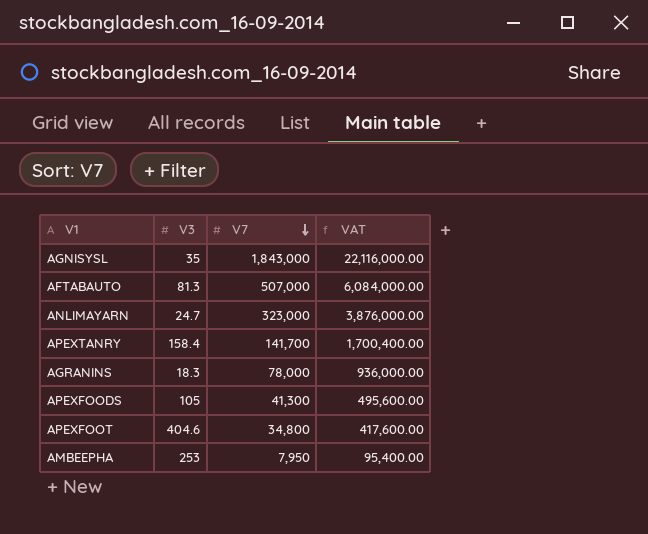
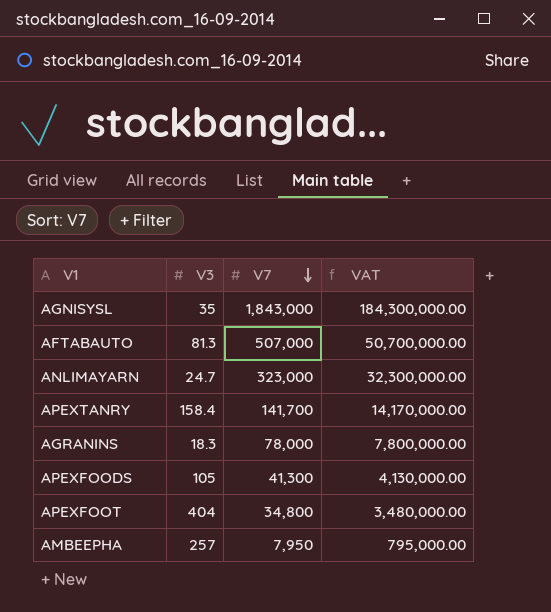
column VAT | formula: [V7] * 12 -> [V7] * 100
APEXFOOT | V3: 404.6 -> 404
AMBEEPHA | V3: 253 -> 257

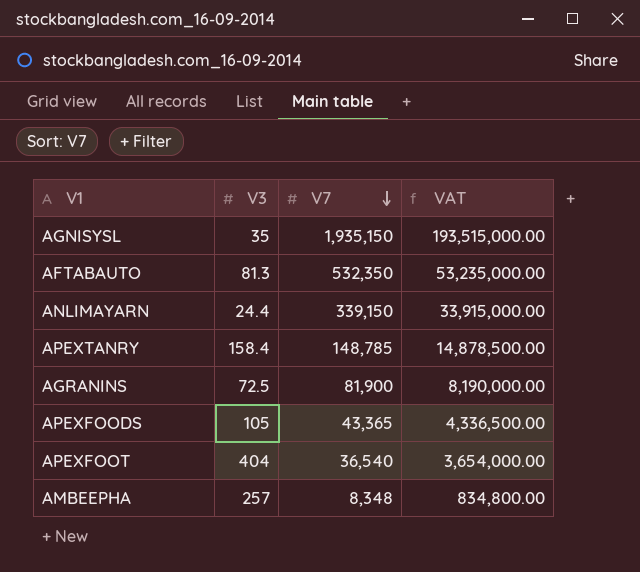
AGNISYSL | V7: 1,843,000 -> 1,935,150
AGNISYSL | VAT: 184,300,000.00 -> 193,515,000.00
AFTABAUTO | V7: 507,000 -> 532,350
AFTABAUTO | VAT: 50,700,000.00 -> 53,235,000.00
ANLIMAYARN | V3: 24.7 -> 24.4
ANLIMAYARN | V7: 323,000 -> 339,150
ANLIMAYARN | VAT: 32,300,000.00 -> 33,915,000.00
APEXTANRY | V7: 141,700 -> 148,785
APEXTANRY | VAT: 14,170,000.00 -> 14,878,500.00
AGRANINS | V3: 18.3 -> 72.5
AGRANINS | V7: 78,000 -> 81,900
AGRANINS | VAT: 7,800,000.00 -> 8,190,000.00
APEXFOODS | V7: 41,300 -> 43,365
APEXFOODS | VAT: 4,130,000.00 -> 4,336,500.00
APEXFOOT | V7: 34,800 -> 36,540
APEXFOOT | VAT: 3,480,000.00 -> 3,654,000.00
AMBEEPHA | V7: 7,950 -> 8,348
AMBEEPHA | VAT: 795,000.00 -> 834,800.00

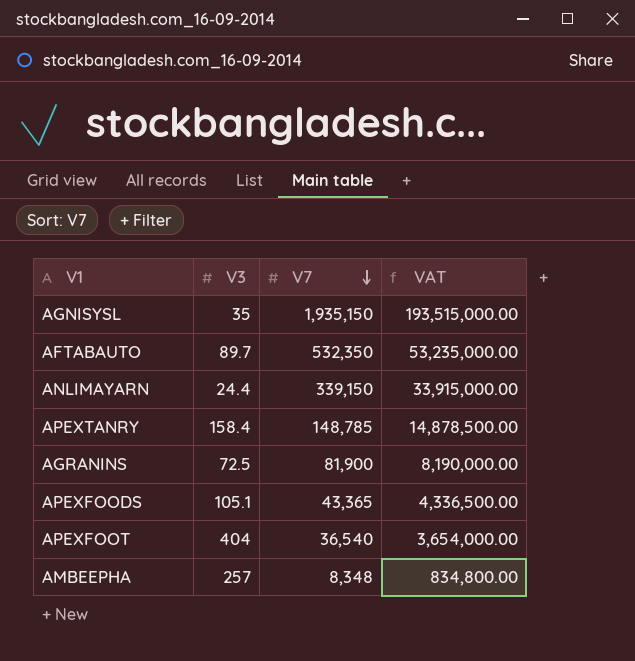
AFTABAUTO | V3: 81.3 -> 89.7
APEXFOODS | V3: 105 -> 105.1

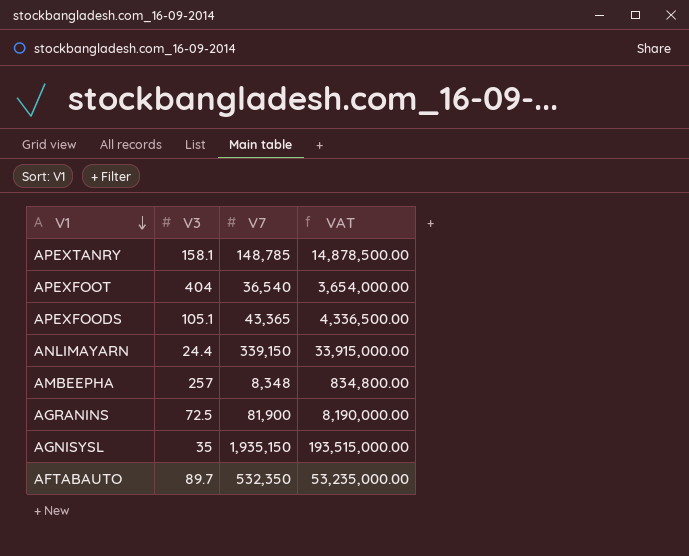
row order: V7 descending -> V1 descending
APEXTANRY | V3: 158.4 -> 158.1

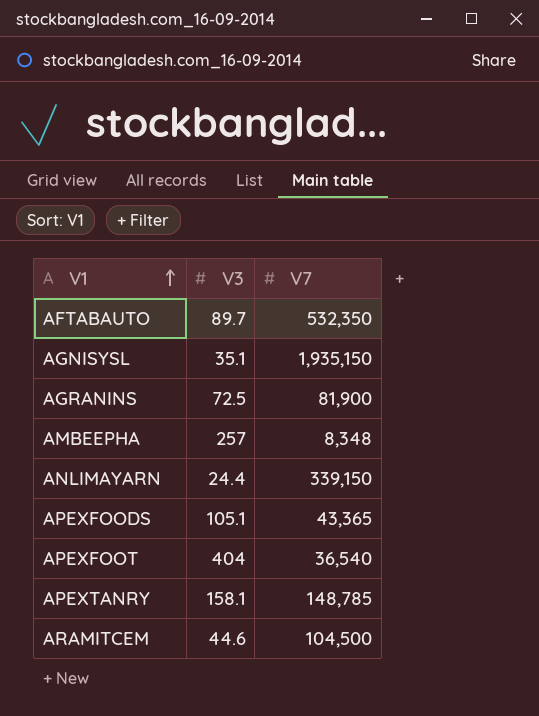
row order: V1 descending -> V1 ascending
column VAT | formula: [V7] * 100 -> none
AGNISYSL | V3: 35 -> 35.1
row ARAMITCEM: none -> 44.6 | 104,500

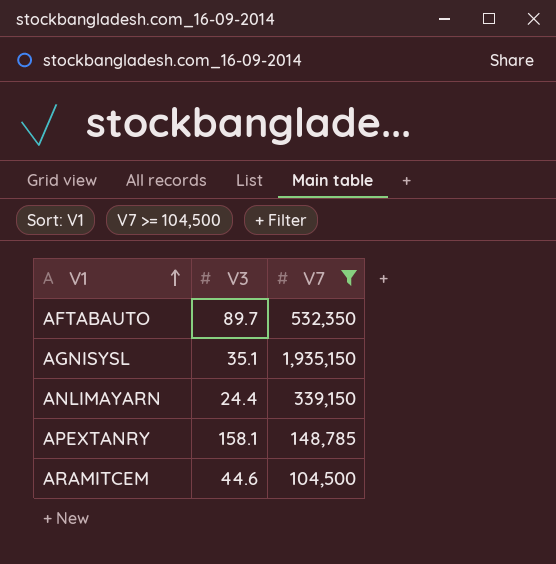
filter: none -> V7 >= 104,500

